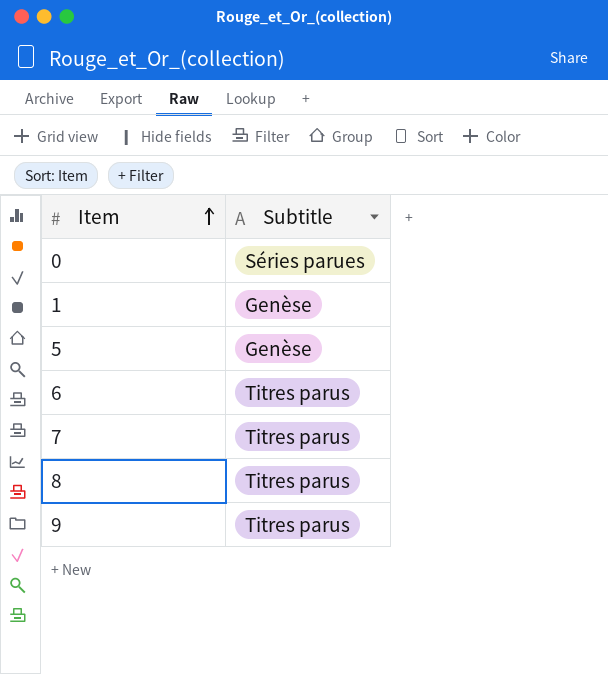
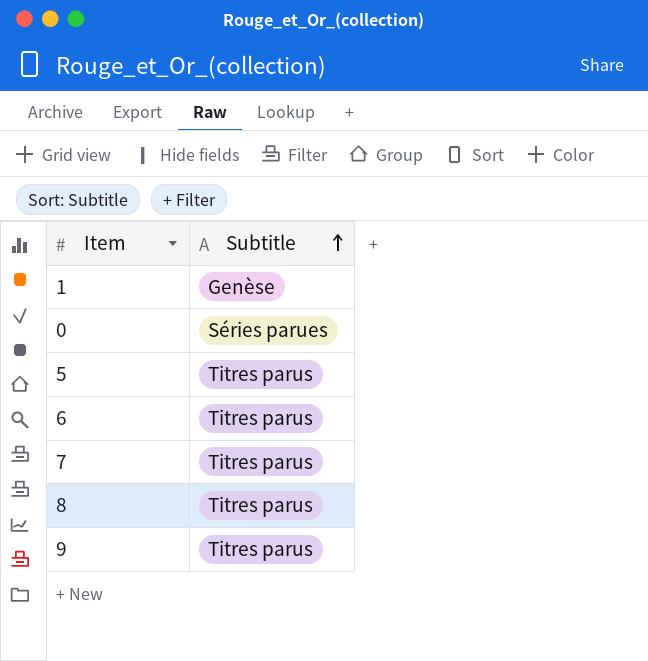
row order: Item ascending -> Subtitle ascending
5 | Subtitle: Genèse -> Titres parus

